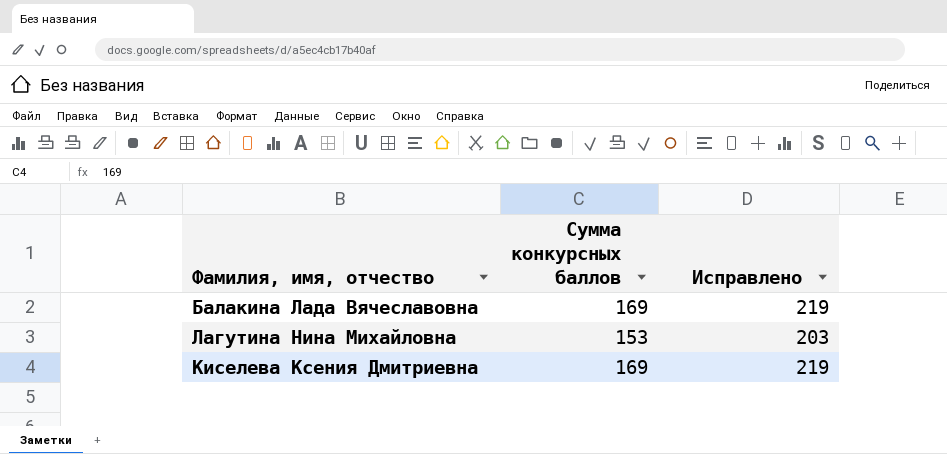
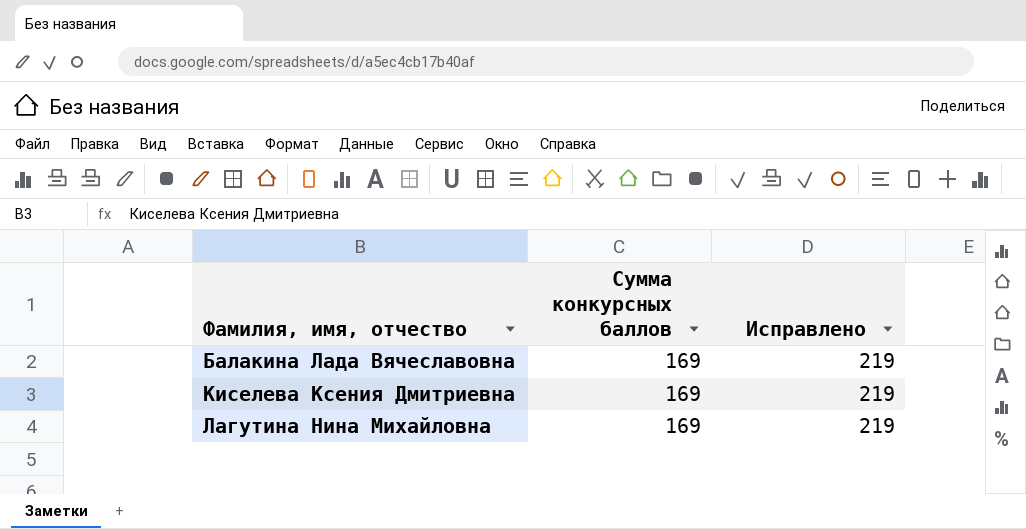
row order: none -> Фамилия, имя, отчество ascending
Лагутина Нина Михайловна | Сумма конкурсных баллов: 153 -> 169
Лагутина Нина Михайловна | Исправлено: 203 -> 219

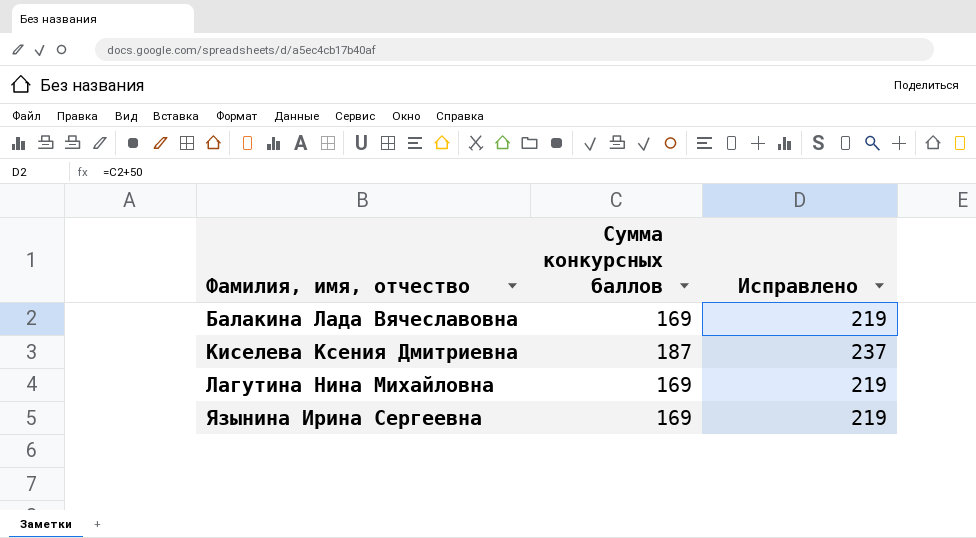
Киселева Ксения Дмитриевна | Сумма конкурсных баллов: 169 -> 187
Киселева Ксения Дмитриевна | Исправлено: 219 -> 237
row Язынина Ирина Сергеевна: none -> 169 | 219

